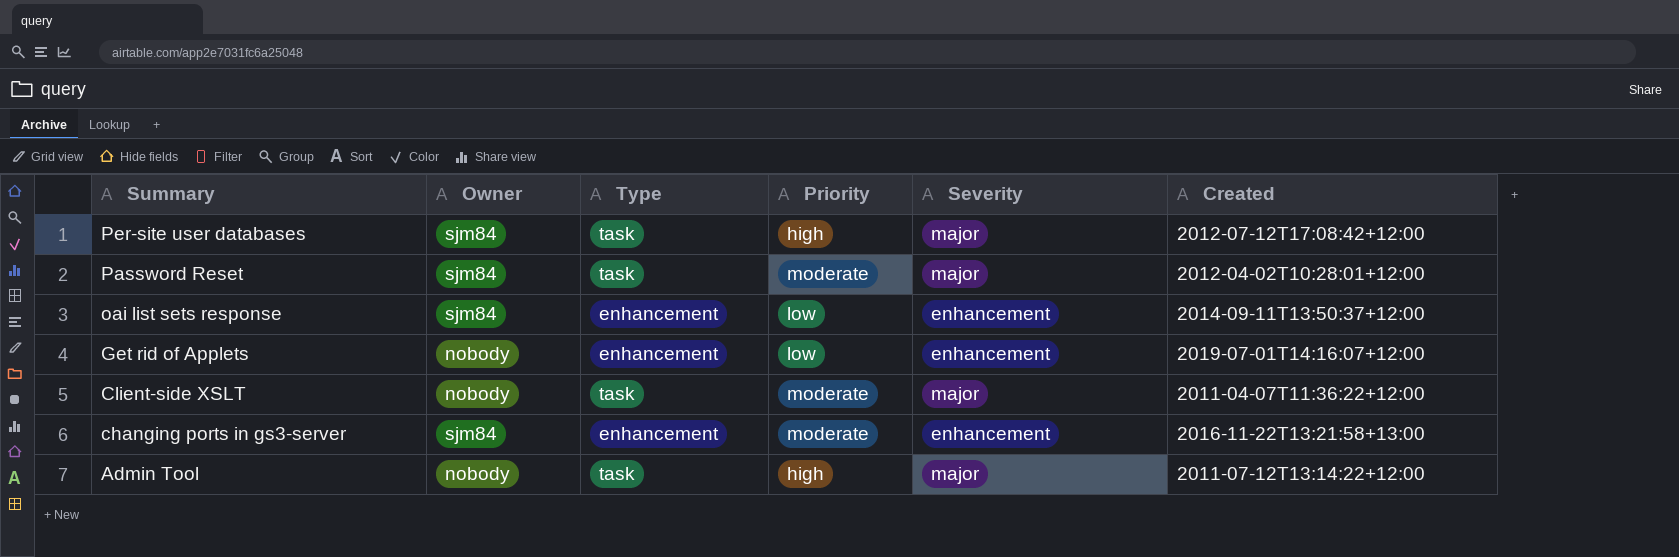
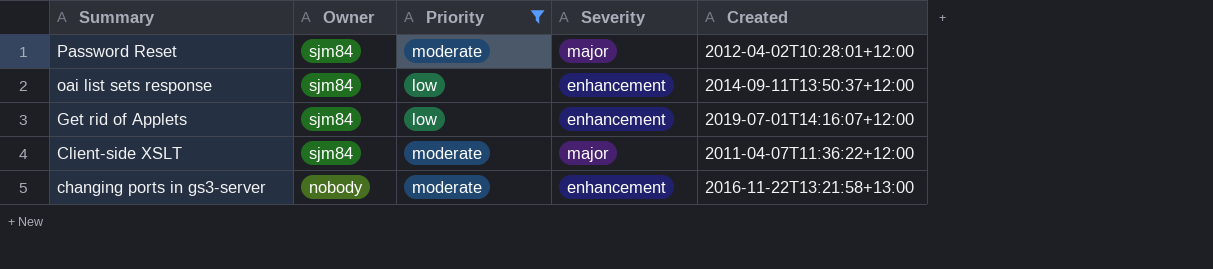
filter: none -> Priority != high
column Type | position: 3 -> none
Get rid of Applets | Owner: nobody -> sjm84
Client-side XSLT | Owner: nobody -> sjm84
changing ports in gs3-server | Owner: sjm84 -> nobody

